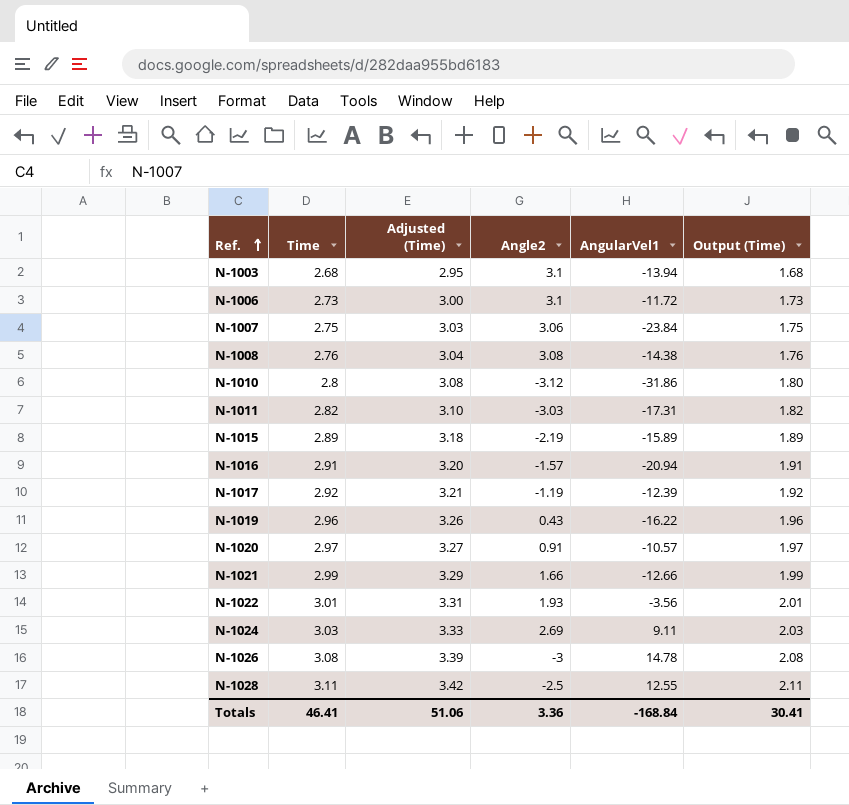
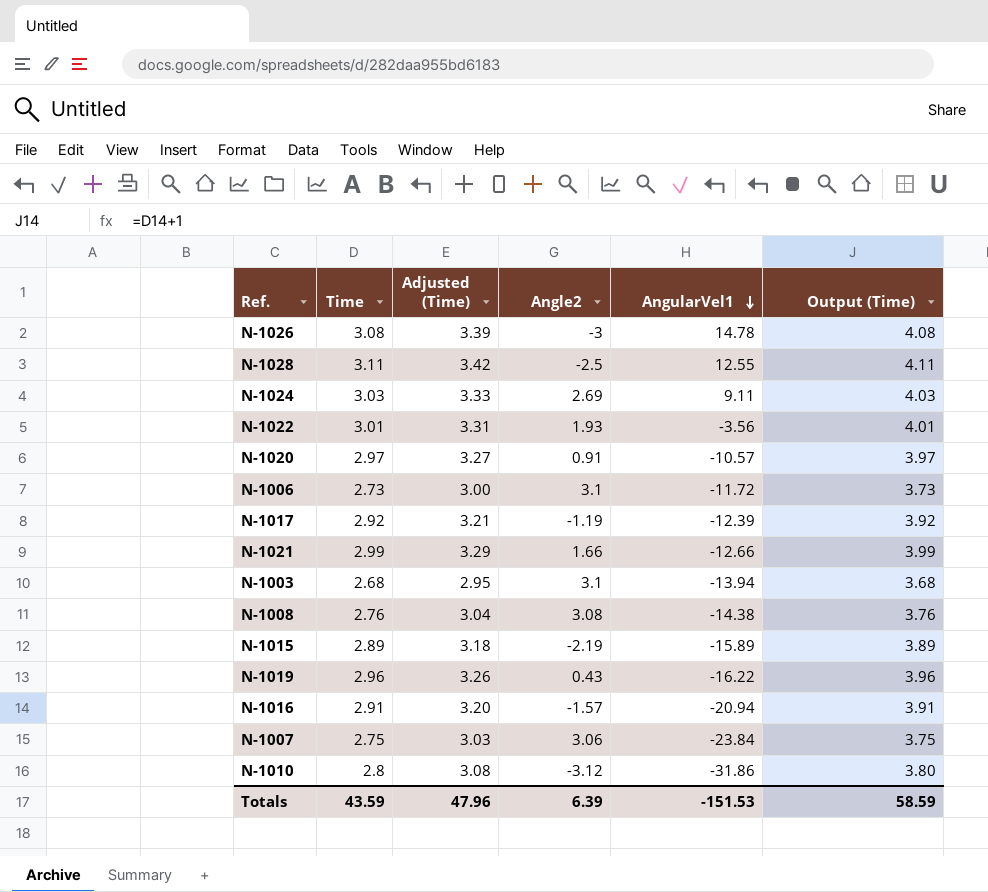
row order: Ref. ascending -> AngularVel1 descending
column Output (Time) | formula: [Time] - 1 -> [Time] + 1
row N-1011: 2.82 | 3.10 | -3.03 | -17.31 | 1.82 -> none
Totals | Time: 46.41 -> 43.59
Totals | Adjusted (Time): 51.06 -> 47.96
Totals | Angle2: 3.36 -> 6.39
Totals | AngularVel1: -168.84 -> -151.53
Totals | Output (Time): 30.41 -> 58.59

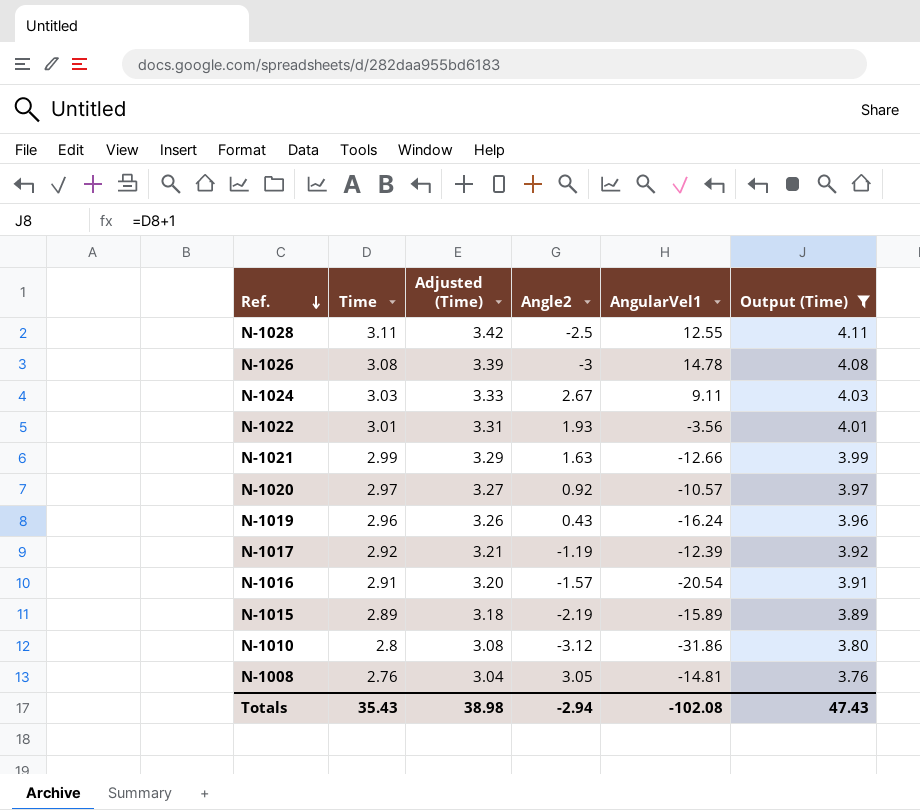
filter: none -> Output (Time) >= 3.76
row order: AngularVel1 descending -> Ref. descending
N-1024 | Angle2: 2.69 -> 2.67
N-1021 | Angle2: 1.66 -> 1.63
N-1020 | Angle2: 0.91 -> 0.92
N-1019 | AngularVel1: -16.22 -> -16.24
N-1016 | AngularVel1: -20.94 -> -20.54
N-1008 | Angle2: 3.08 -> 3.05
N-1008 | AngularVel1: -14.38 -> -14.81
Totals | Time: 43.59 -> 35.43
Totals | Adjusted (Time): 47.96 -> 38.98
Totals | Angle2: 6.39 -> -2.94
Totals | AngularVel1: -151.53 -> -102.08
Totals | Output (Time): 58.59 -> 47.43

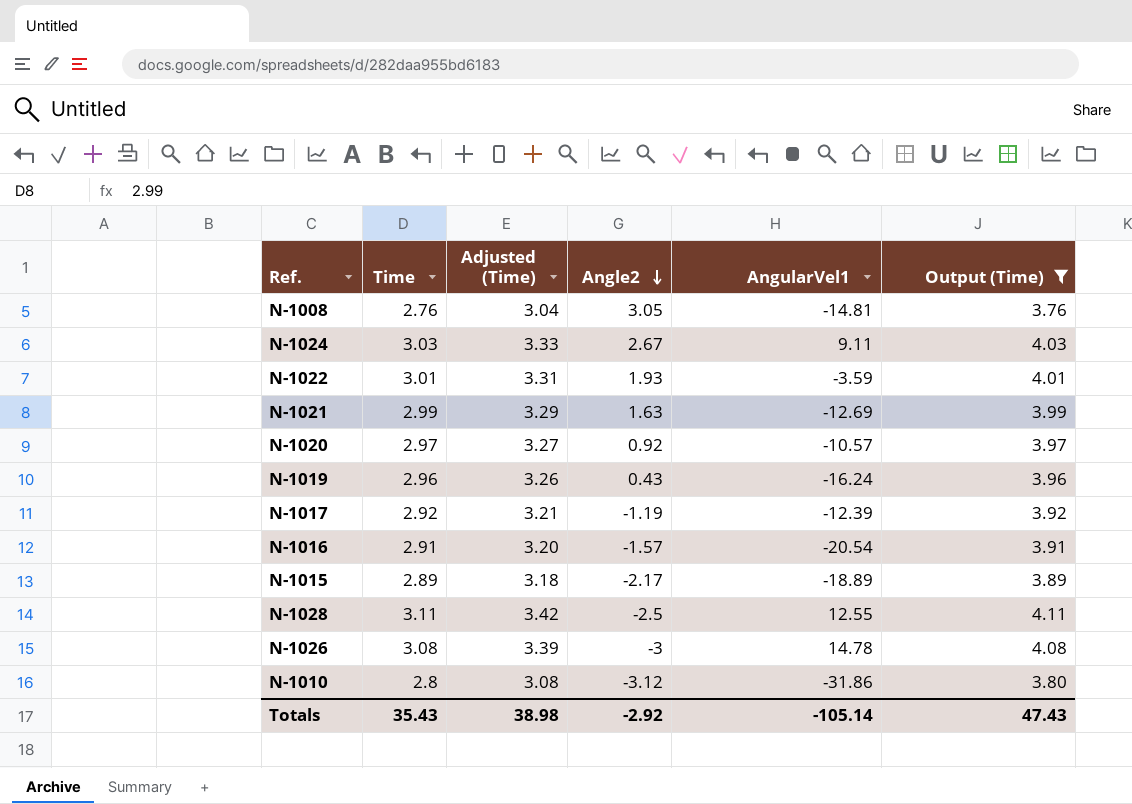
row order: Ref. descending -> Angle2 descending
N-1022 | AngularVel1: -3.56 -> -3.59
N-1021 | AngularVel1: -12.66 -> -12.69
N-1015 | Angle2: -2.19 -> -2.17
N-1015 | AngularVel1: -15.89 -> -18.89
Totals | Angle2: -2.94 -> -2.92
Totals | AngularVel1: -102.08 -> -105.14

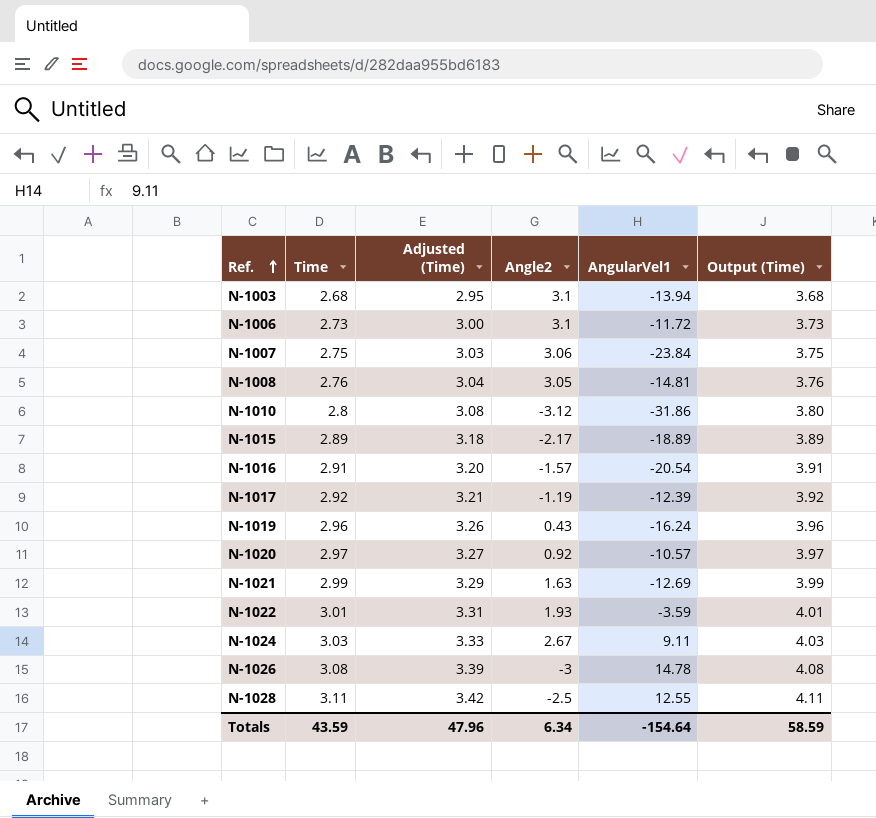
filter: Output (Time) >= 3.76 -> none
row order: Angle2 descending -> Ref. ascending
Totals | Time: 35.43 -> 43.59
Totals | Adjusted (Time): 38.98 -> 47.96
Totals | Angle2: -2.92 -> 6.34
Totals | AngularVel1: -105.14 -> -154.64
Totals | Output (Time): 47.43 -> 58.59

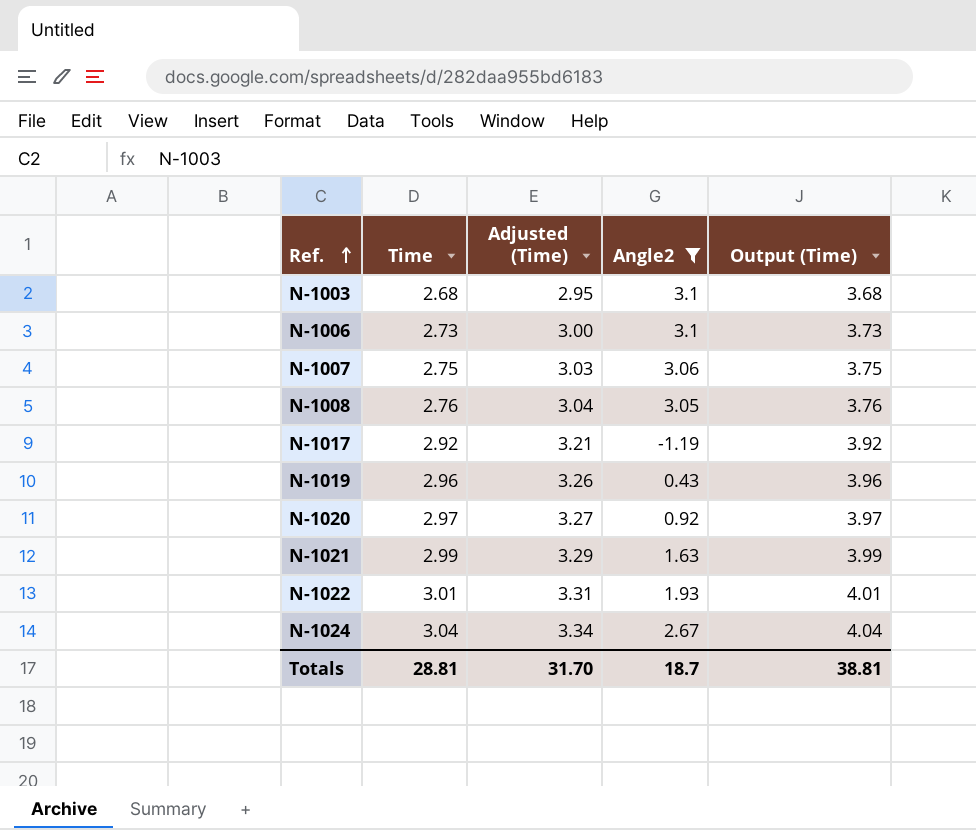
filter: none -> Angle2 >= -1.19
column AngularVel1 | position: 5 -> none
N-1024 | Time: 3.03 -> 3.04
N-1024 | Adjusted (Time): 3.33 -> 3.34
N-1024 | Output (Time): 4.03 -> 4.04
Totals | Time: 43.59 -> 28.81
Totals | Adjusted (Time): 47.96 -> 31.70
Totals | Angle2: 6.34 -> 18.7
Totals | Output (Time): 58.59 -> 38.81

